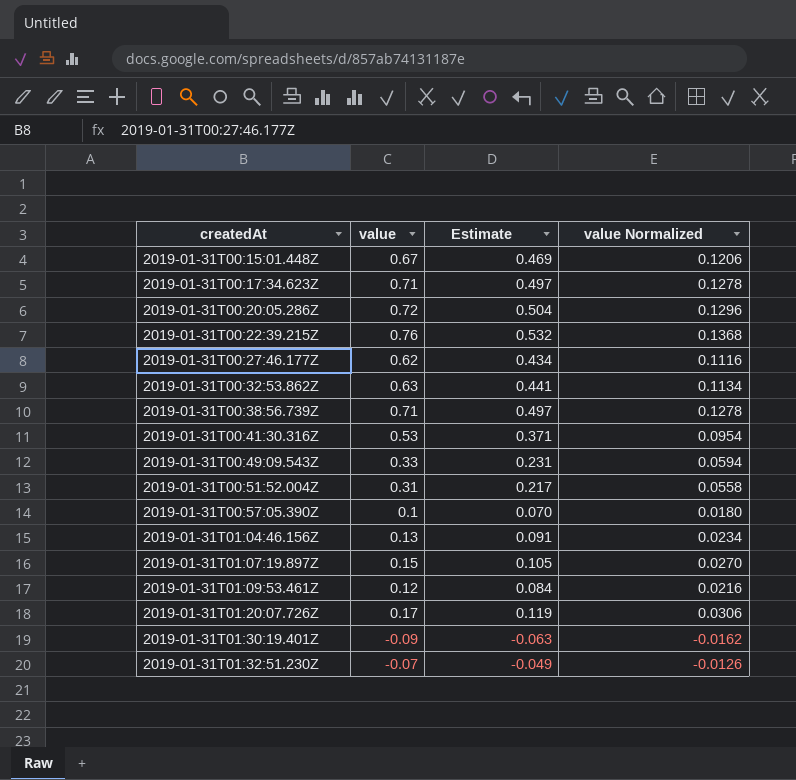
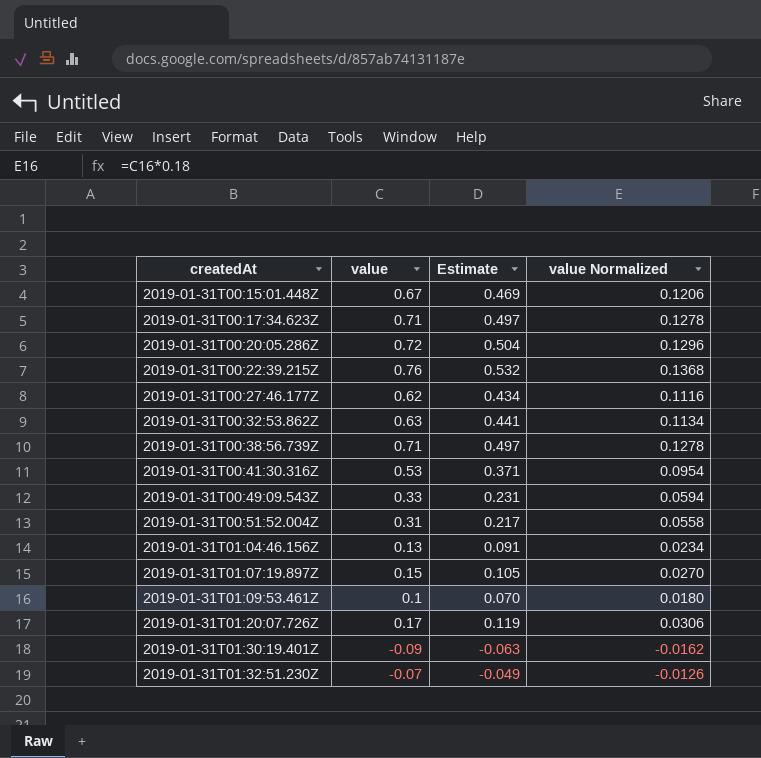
row 2019-01-31T00:57:05.390Z: 0.1 | 0.070 | 0.0180 -> none
2019-01-31T01:09:53.461Z | value: 0.12 -> 0.1
2019-01-31T01:09:53.461Z | Estimate: 0.084 -> 0.070
2019-01-31T01:09:53.461Z | value Normalized: 0.0216 -> 0.0180

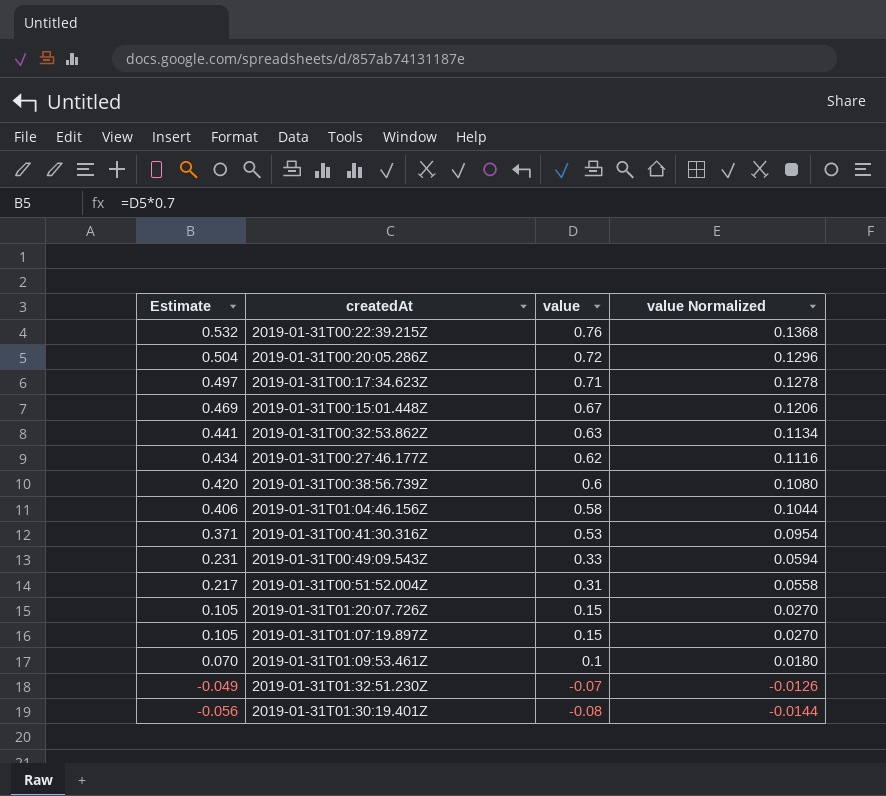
row order: createdAt ascending -> Estimate descending
column Estimate | position: 3 -> 1
2019-01-31T00:38:56.739Z | Estimate: 0.497 -> 0.420
2019-01-31T00:38:56.739Z | value: 0.71 -> 0.6
2019-01-31T00:38:56.739Z | value Normalized: 0.1278 -> 0.1080
2019-01-31T01:04:46.156Z | Estimate: 0.091 -> 0.406
2019-01-31T01:04:46.156Z | value: 0.13 -> 0.58
2019-01-31T01:04:46.156Z | value Normalized: 0.0234 -> 0.1044
2019-01-31T01:20:07.726Z | Estimate: 0.119 -> 0.105
2019-01-31T01:20:07.726Z | value: 0.17 -> 0.15
2019-01-31T01:20:07.726Z | value Normalized: 0.0306 -> 0.0270
2019-01-31T01:30:19.401Z | Estimate: -0.063 -> -0.056
2019-01-31T01:30:19.401Z | value: -0.09 -> -0.08
2019-01-31T01:30:19.401Z | value Normalized: -0.0162 -> -0.0144

